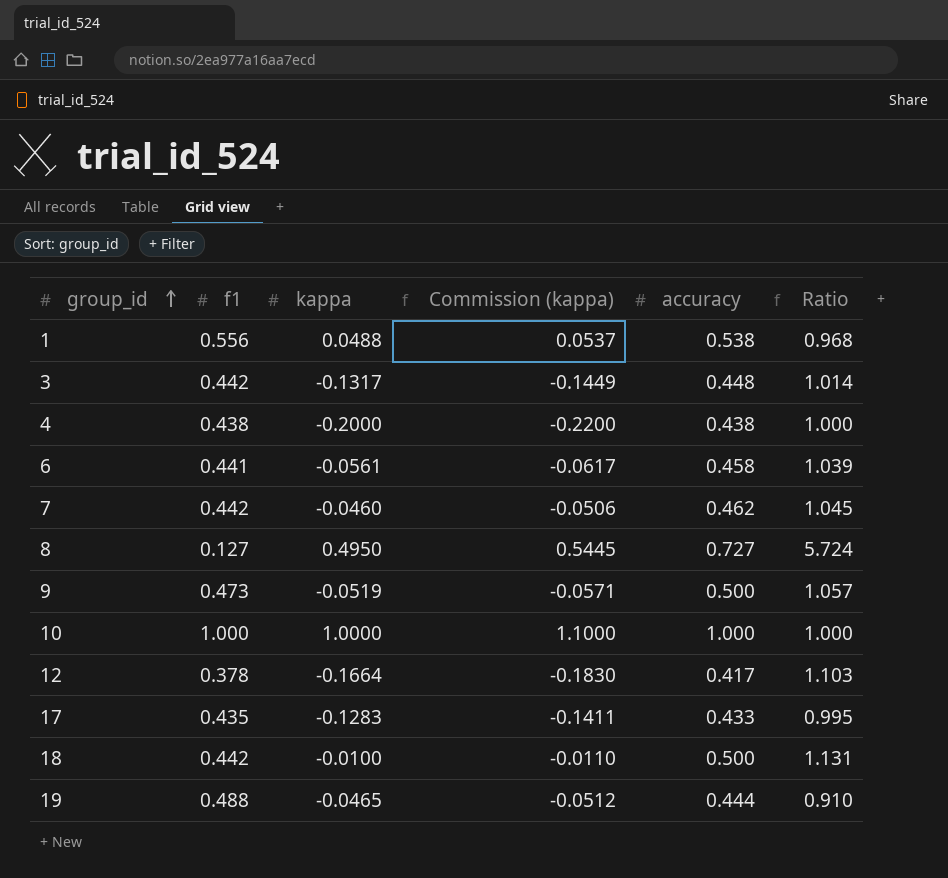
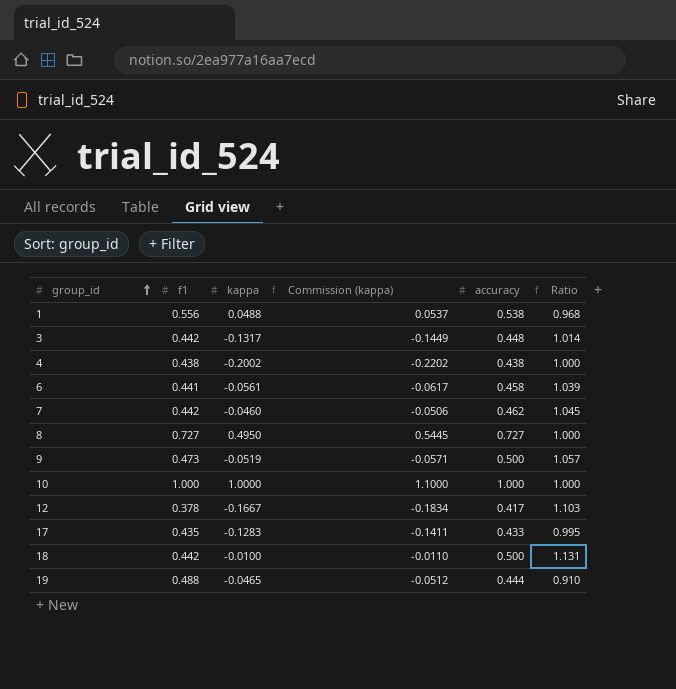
4 | kappa: -0.2000 -> -0.2002
4 | Commission (kappa): -0.2200 -> -0.2202
8 | f1: 0.127 -> 0.727
8 | Ratio: 5.724 -> 1.000
12 | kappa: -0.1664 -> -0.1667
12 | Commission (kappa): -0.1830 -> -0.1834

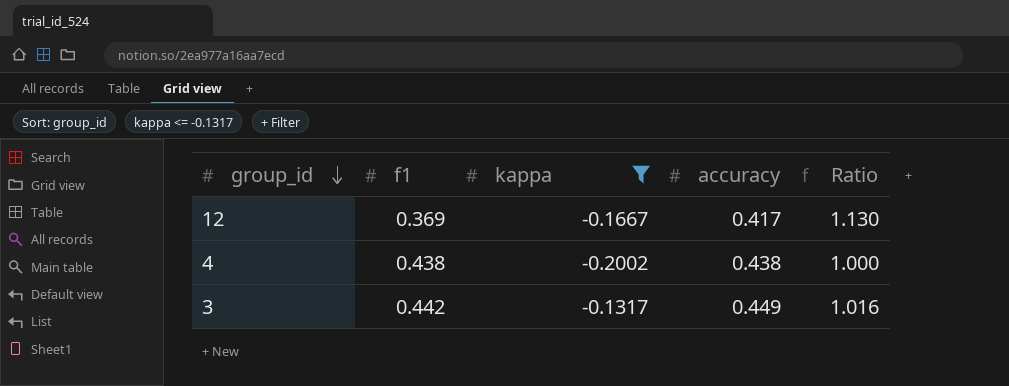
filter: none -> kappa <= -0.1317
row order: group_id ascending -> group_id descending
column Commission (kappa) | formula: [kappa] * 1.1 -> none
12 | f1: 0.378 -> 0.369
12 | Ratio: 1.103 -> 1.130
3 | accuracy: 0.448 -> 0.449
3 | Ratio: 1.014 -> 1.016

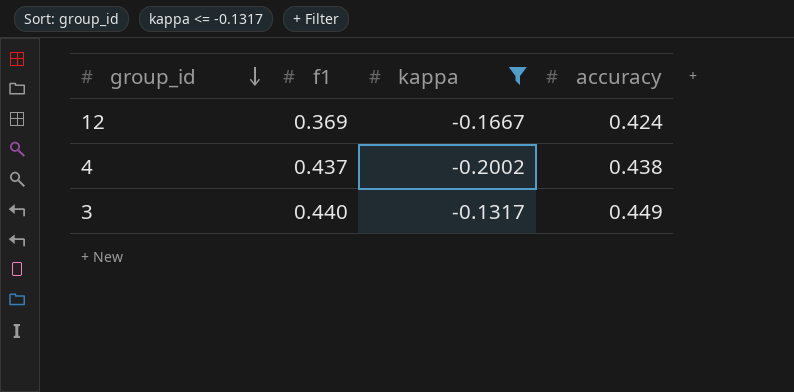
column Ratio | formula: [accuracy] / [f1] -> none
12 | accuracy: 0.417 -> 0.424
4 | f1: 0.438 -> 0.437
3 | f1: 0.442 -> 0.440

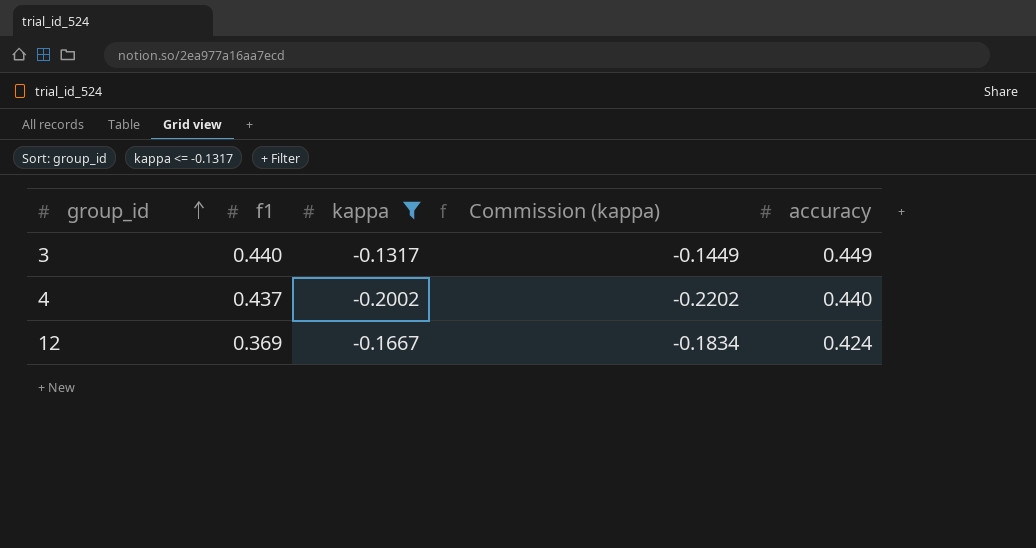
row order: group_id descending -> group_id ascending
column Commission (kappa) | formula: none -> [kappa] * 1.1
4 | accuracy: 0.438 -> 0.440

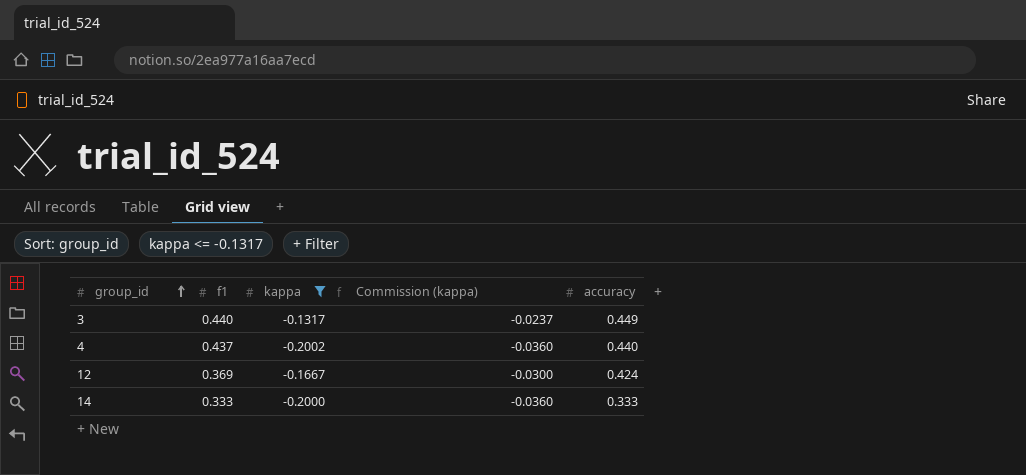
column Commission (kappa) | formula: [kappa] * 1.1 -> [kappa] * 0.18
row 14: none -> 0.333 | -0.2000 | -0.0360 | 0.333

